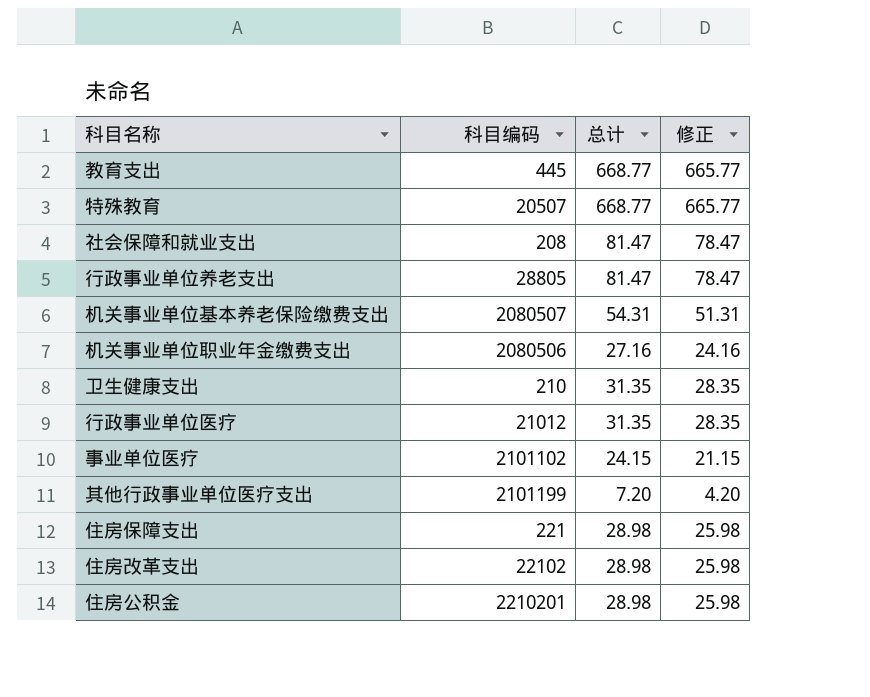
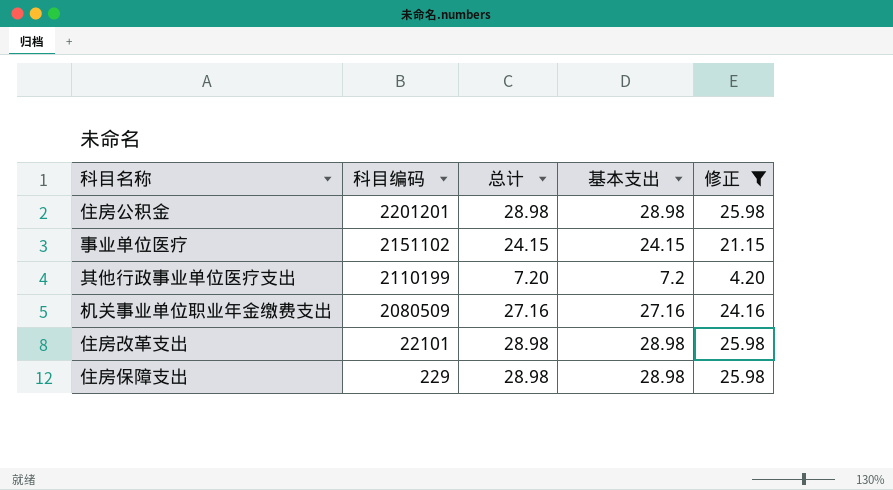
filter: none -> 修正 <= 25.98
row order: none -> 科目编码 descending
column 基本支出 | position: none -> 4
住房公积金 | 科目编码: 2210201 -> 2201201
事业单位医疗 | 科目编码: 2101102 -> 2151102
其他行政事业单位医疗支出 | 科目编码: 2101199 -> 2110199
机关事业单位职业年金缴费支出 | 科目编码: 2080506 -> 2080509
住房改革支出 | 科目编码: 22102 -> 22101
住房保障支出 | 科目编码: 221 -> 229

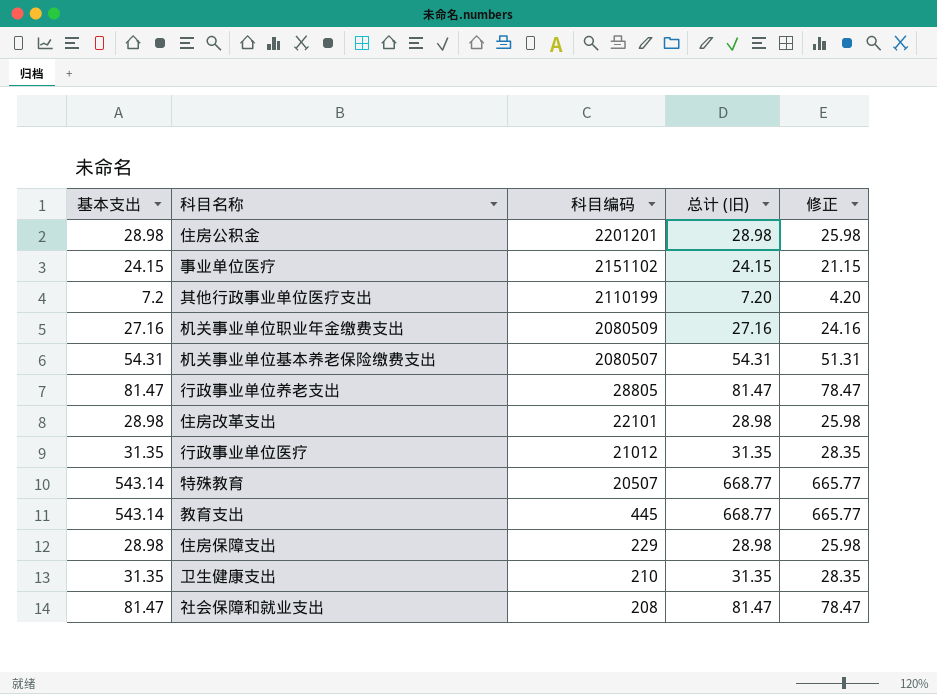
filter: 修正 <= 25.98 -> none
column 基本支出 | position: 4 -> 1
column name: 总计 -> 总计 (旧)

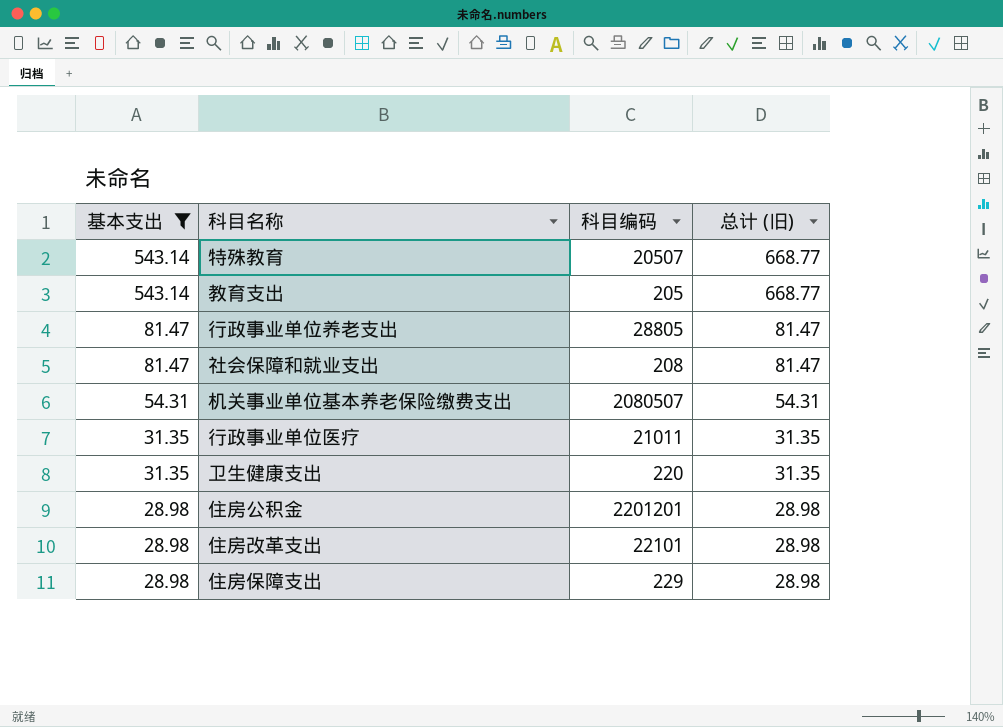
filter: none -> 基本支出 >= 28.98
row order: 科目编码 descending -> 基本支出 descending
column 修正 | formula: [总计 (旧)] - 3 -> none
教育支出 | 科目编码: 445 -> 205
行政事业单位医疗 | 科目编码: 21012 -> 21011
卫生健康支出 | 科目编码: 210 -> 220

